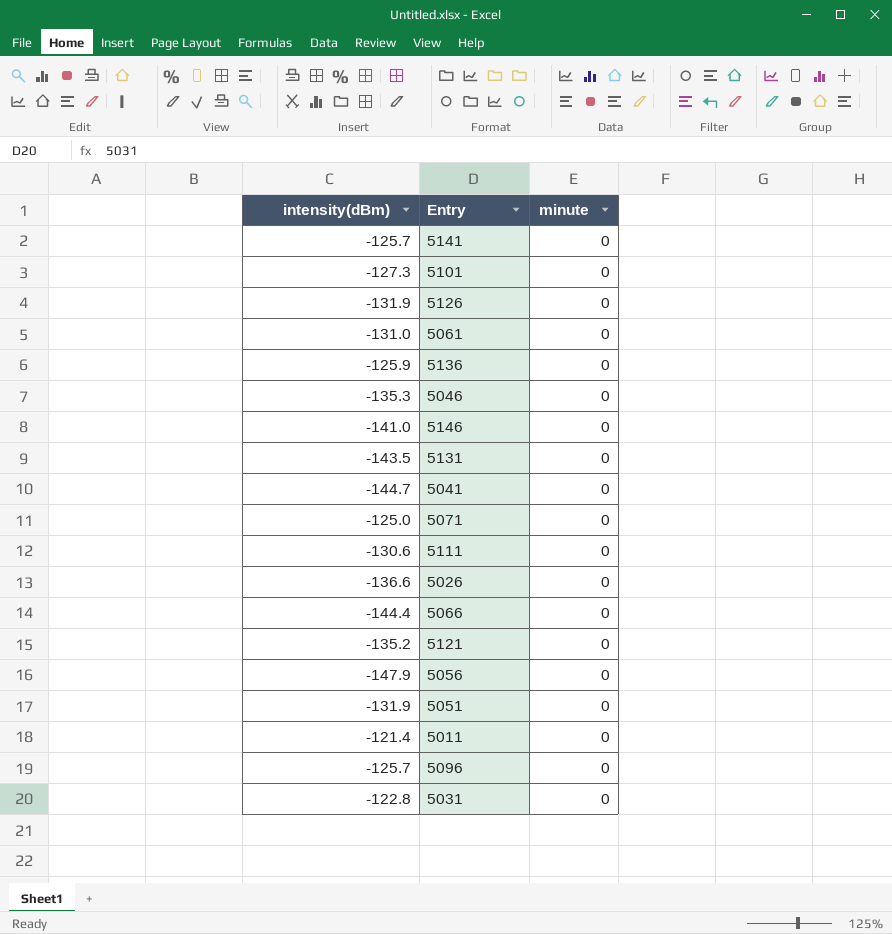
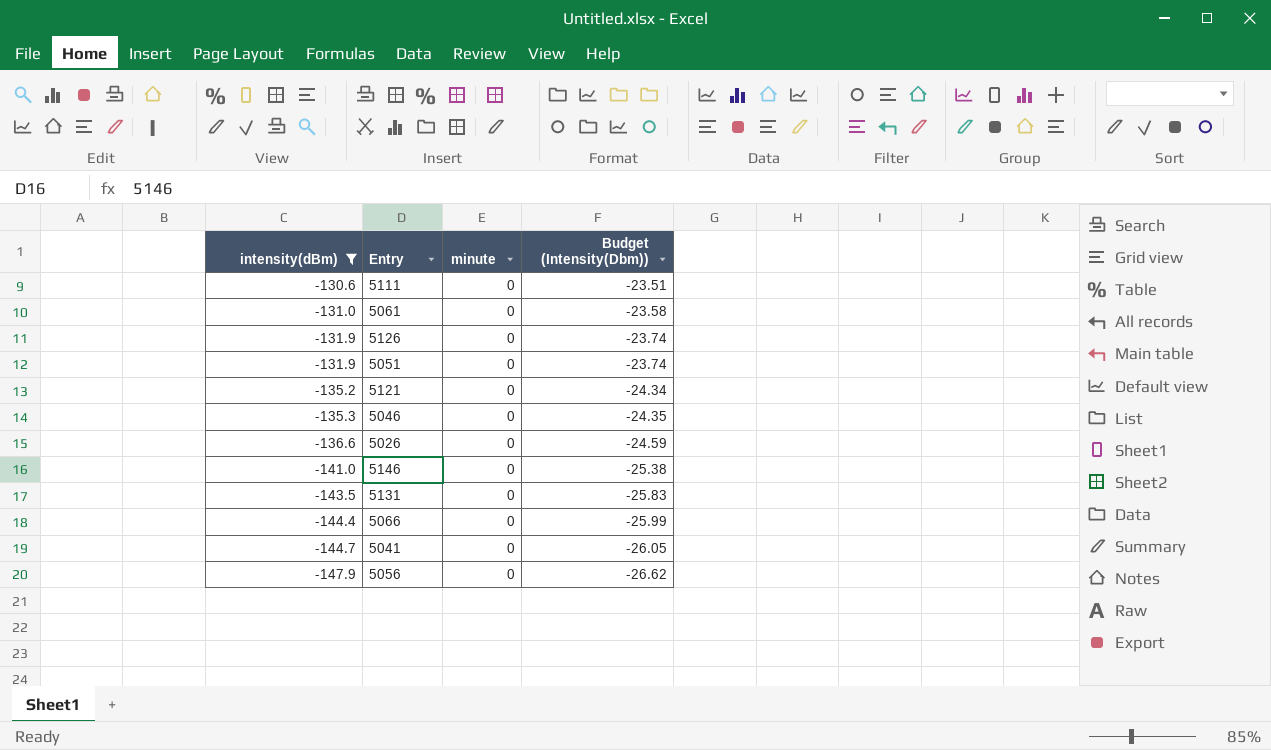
filter: none -> intensity(dBm) <= -130.6
row order: none -> intensity(dBm) descending
column Budget (Intensity(Dbm)) | formula: none -> [intensity(dBm)] * 0.18

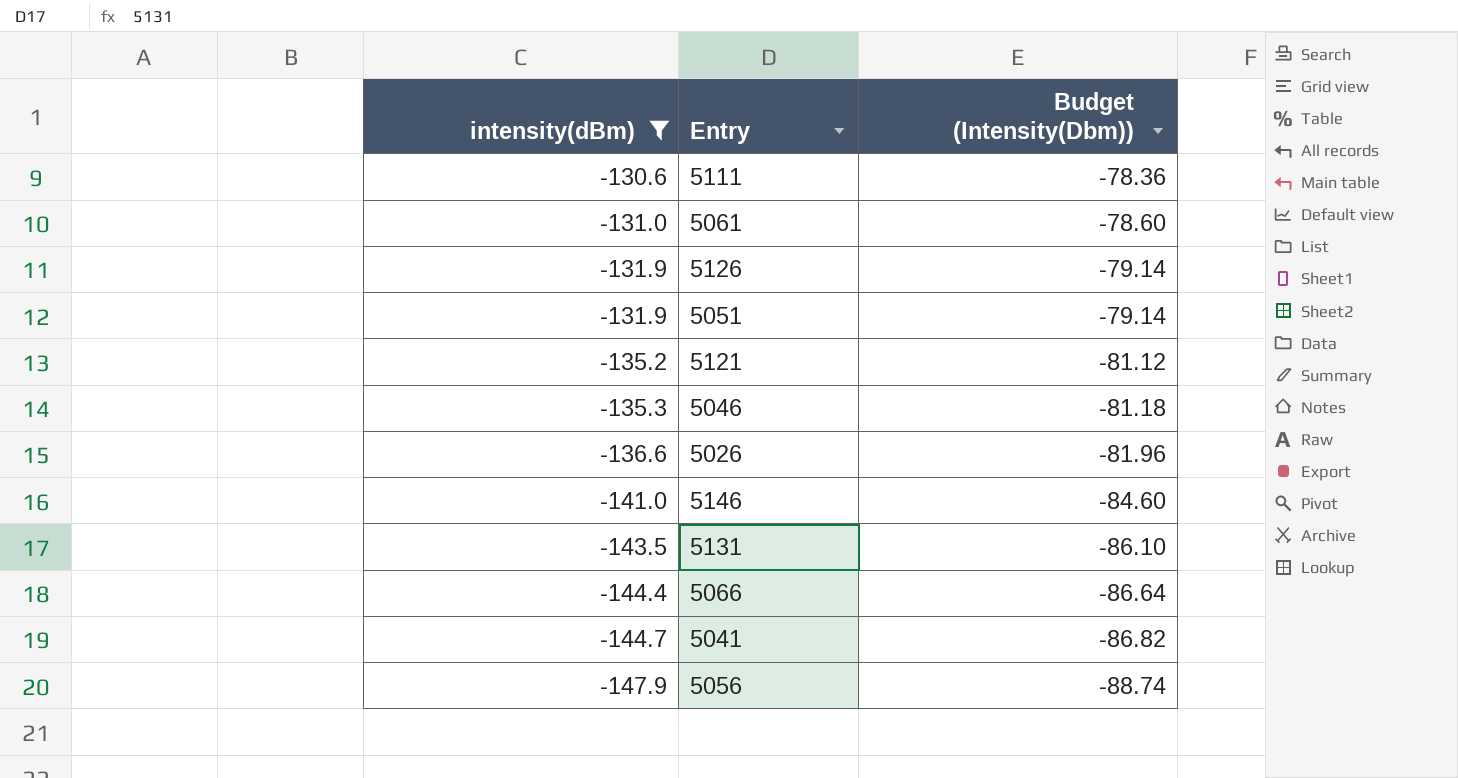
column minute | position: 3 -> none
column Budget (Intensity(Dbm)) | formula: [intensity(dBm)] * 0.18 -> [intensity(dBm)] * 0.6

